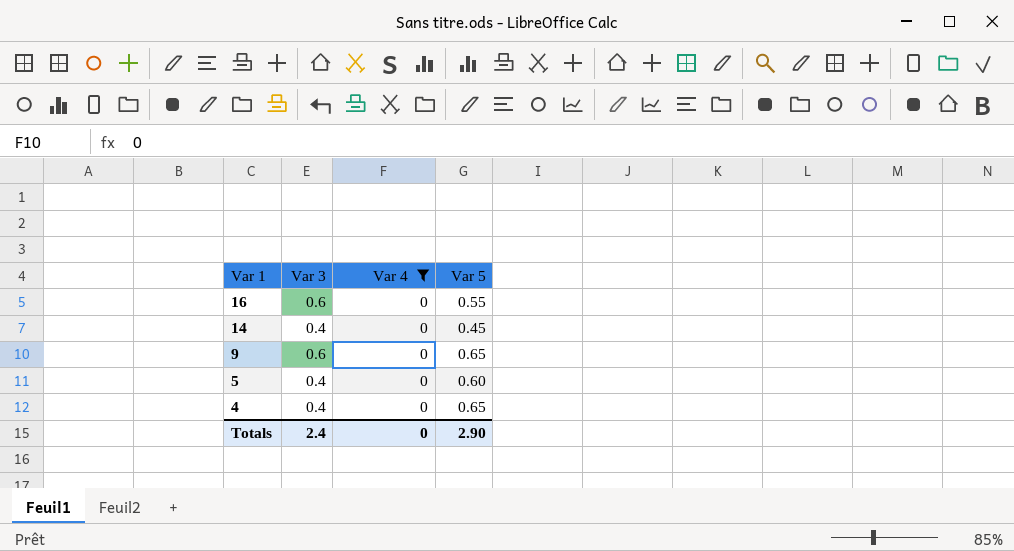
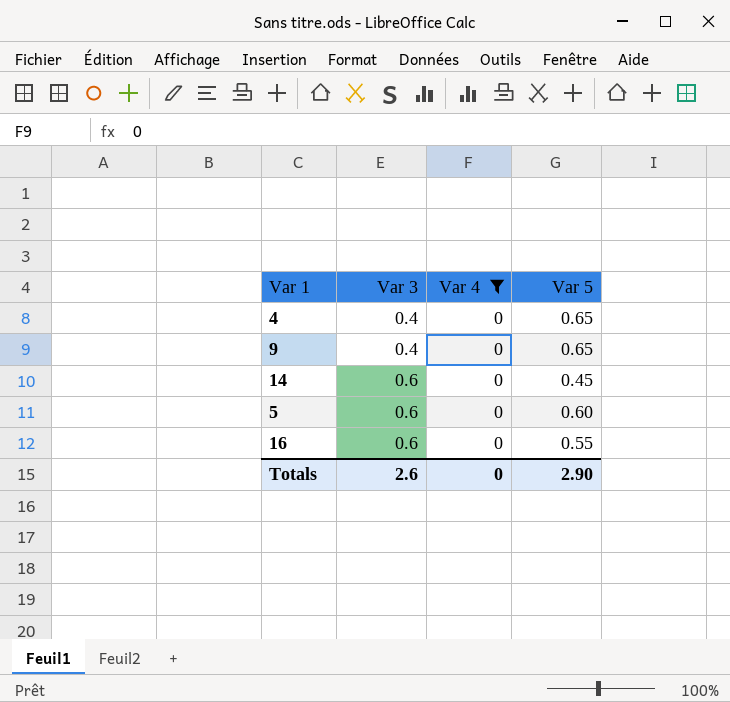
row order: Var 1 descending -> Var 3 ascending
9 | Var 3: 0.6 -> 0.4
14 | Var 3: 0.4 -> 0.6
5 | Var 3: 0.4 -> 0.6
Totals | Var 3: 2.4 -> 2.6

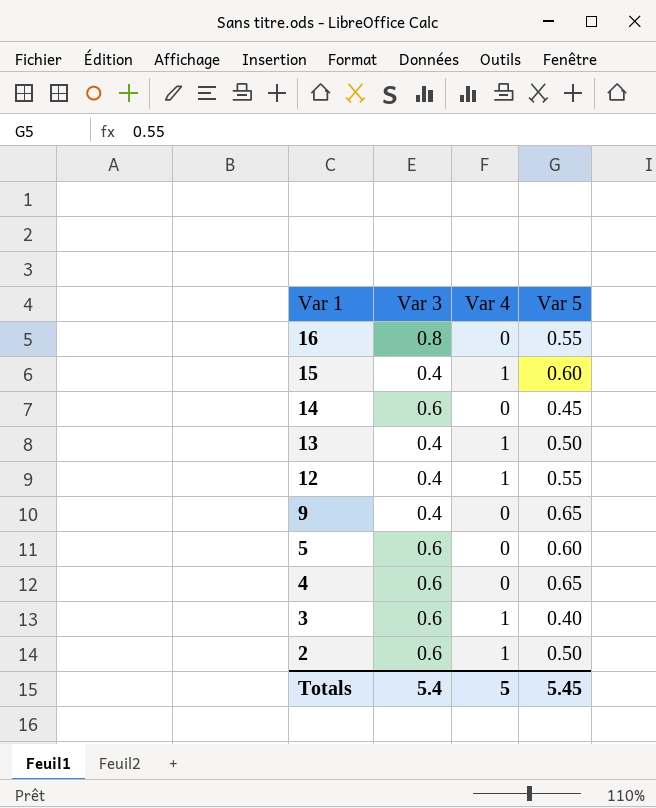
filter: Var 4 = 0 -> none
row order: Var 3 ascending -> Var 1 descending
16 | Var 3: 0.6 -> 0.8
4 | Var 3: 0.4 -> 0.6
Totals | Var 3: 2.6 -> 5.4
Totals | Var 4: 0 -> 5
Totals | Var 5: 2.90 -> 5.45

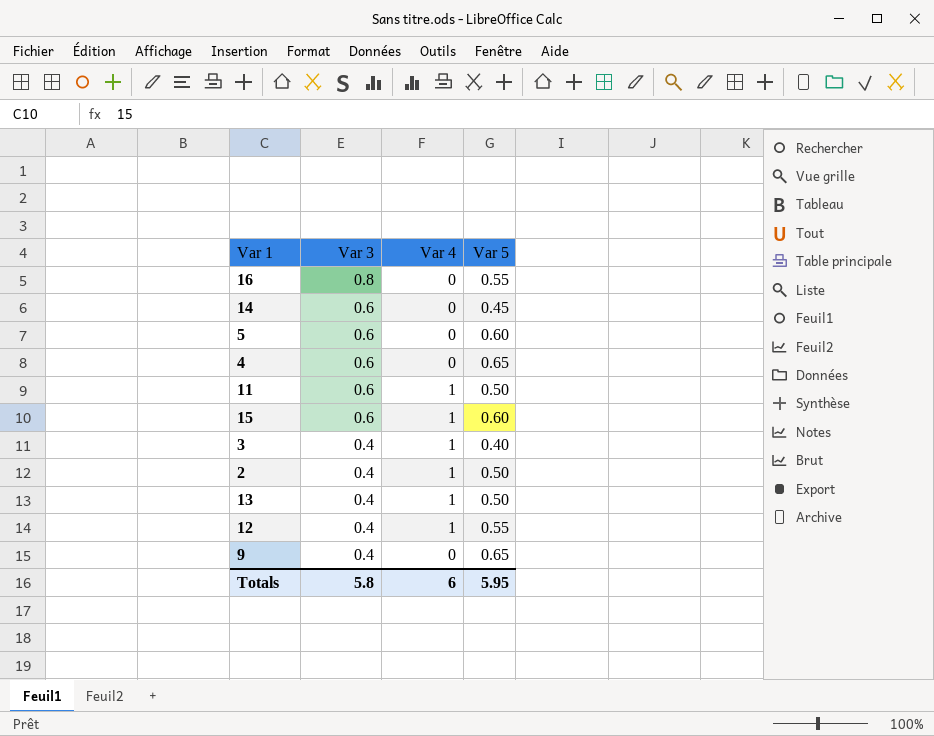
row order: Var 1 descending -> Var 3 descending
row 11: none -> 0.6 | 1 | 0.50
15 | Var 3: 0.4 -> 0.6
3 | Var 3: 0.6 -> 0.4
2 | Var 3: 0.6 -> 0.4
Totals | Var 3: 5.4 -> 5.8
Totals | Var 4: 5 -> 6
Totals | Var 5: 5.45 -> 5.95

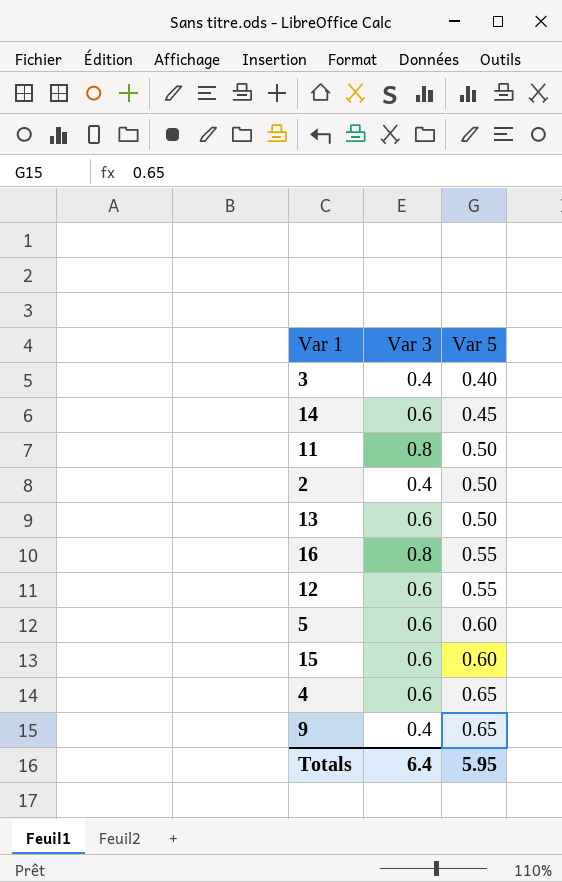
row order: Var 3 descending -> Var 5 ascending
column Var 4 | position: 3 -> none
11 | Var 3: 0.6 -> 0.8
13 | Var 3: 0.4 -> 0.6
12 | Var 3: 0.4 -> 0.6
Totals | Var 3: 5.8 -> 6.4

